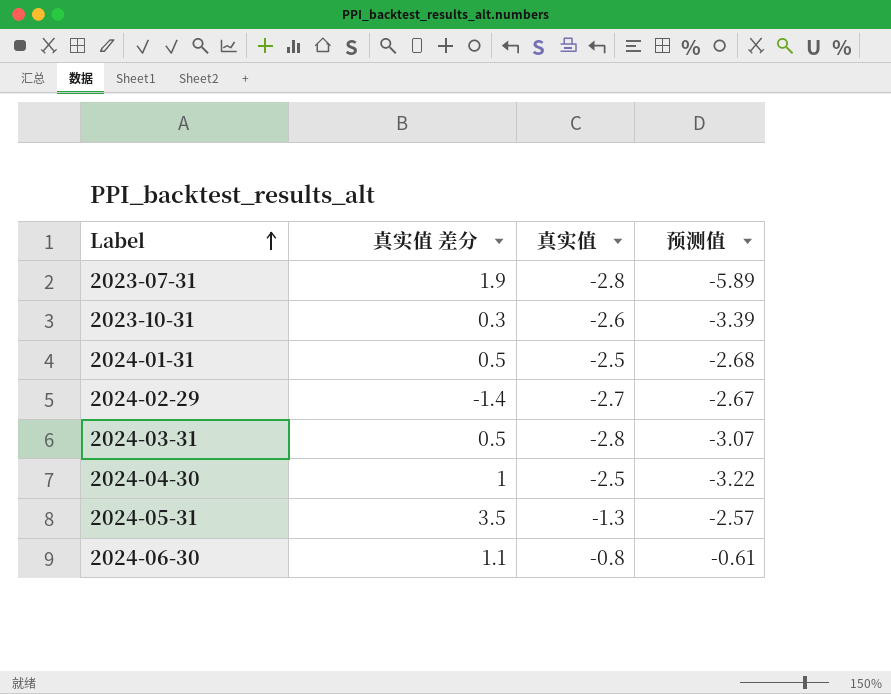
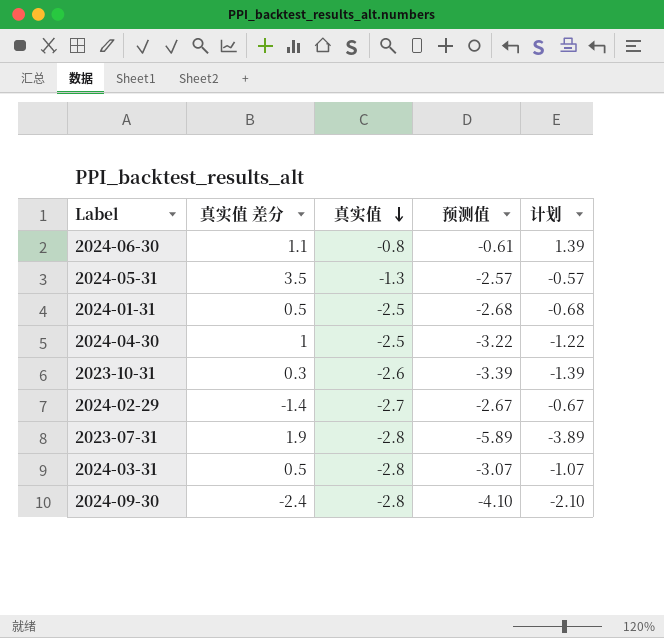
row order: Label ascending -> 真实值 descending
column 计划 | formula: none -> [预测值] + 2
row 2024-09-30: none -> -2.4 | -2.8 | -4.10 | -2.10

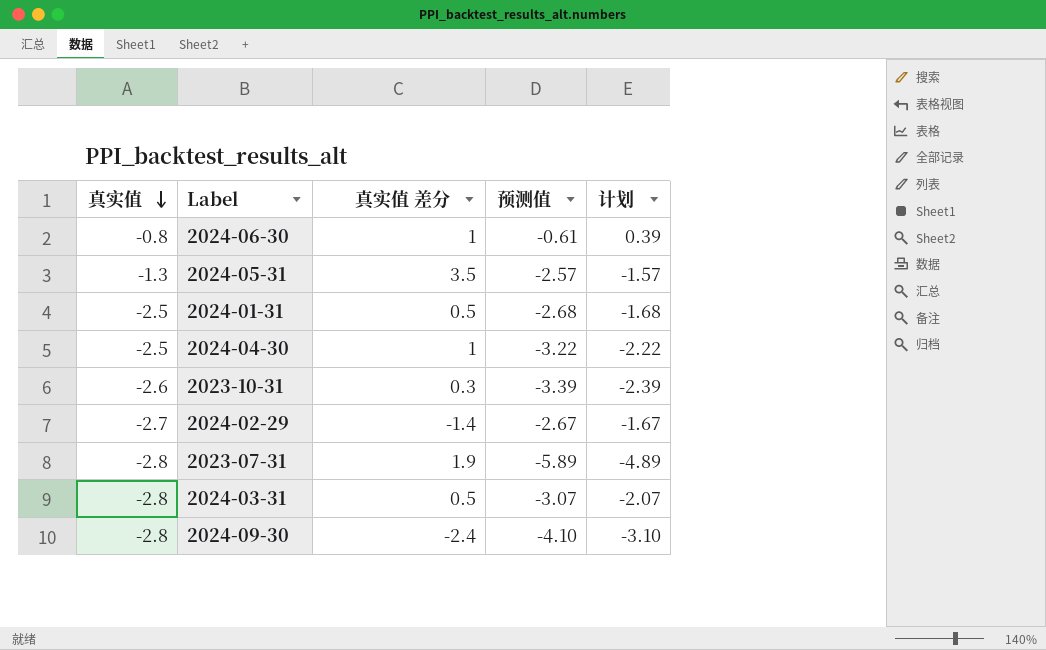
column 真实值 | position: 3 -> 1
column 计划 | formula: [预测值] + 2 -> [预测值] + 1
2024-06-30 | 真实值 差分: 1.1 -> 1

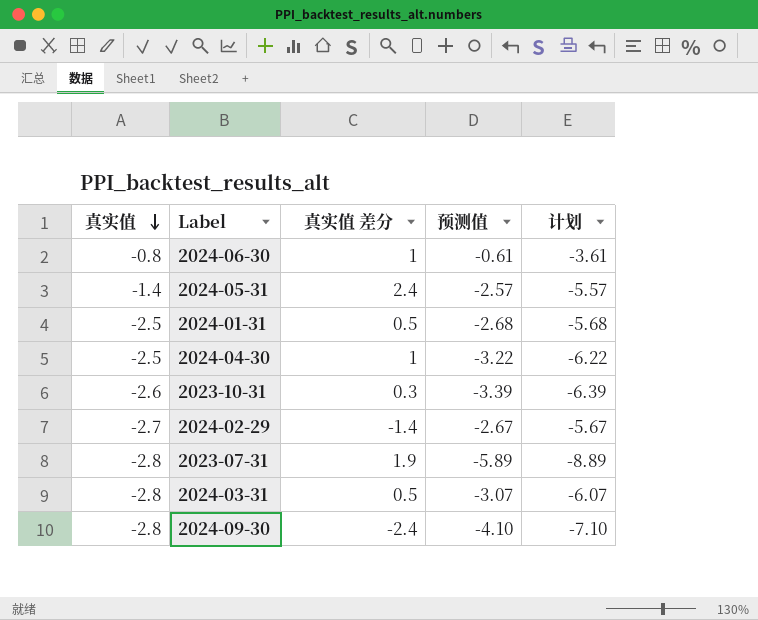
column 计划 | formula: [预测值] + 1 -> [预测值] - 3
2024-05-31 | 真实值: -1.3 -> -1.4
2024-05-31 | 真实值 差分: 3.5 -> 2.4

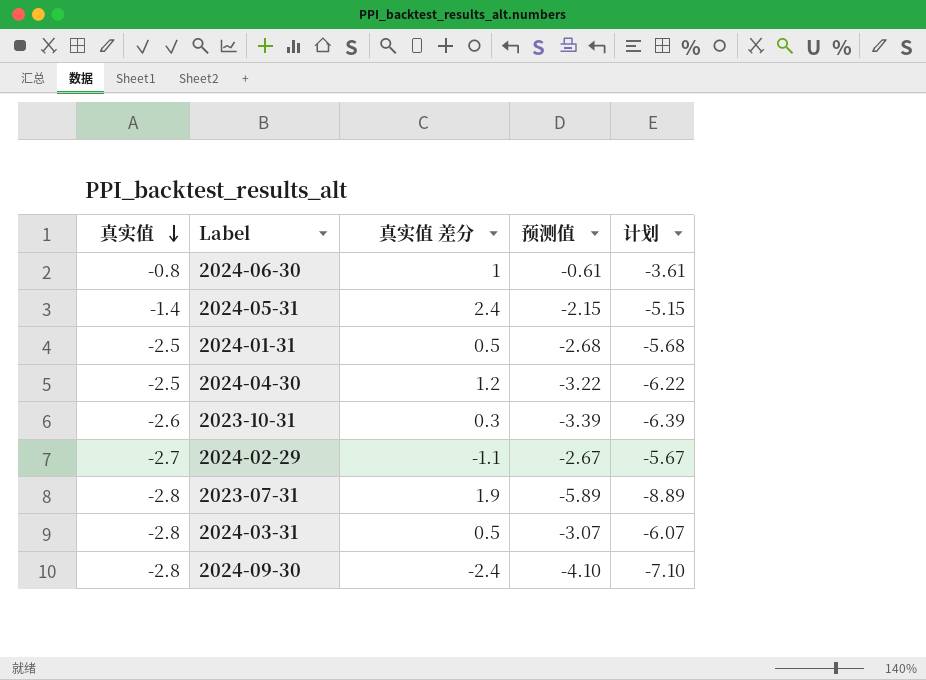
2024-05-31 | 预测值: -2.57 -> -2.15
2024-05-31 | 计划: -5.57 -> -5.15
2024-04-30 | 真实值 差分: 1 -> 1.2
2024-02-29 | 真实值 差分: -1.4 -> -1.1

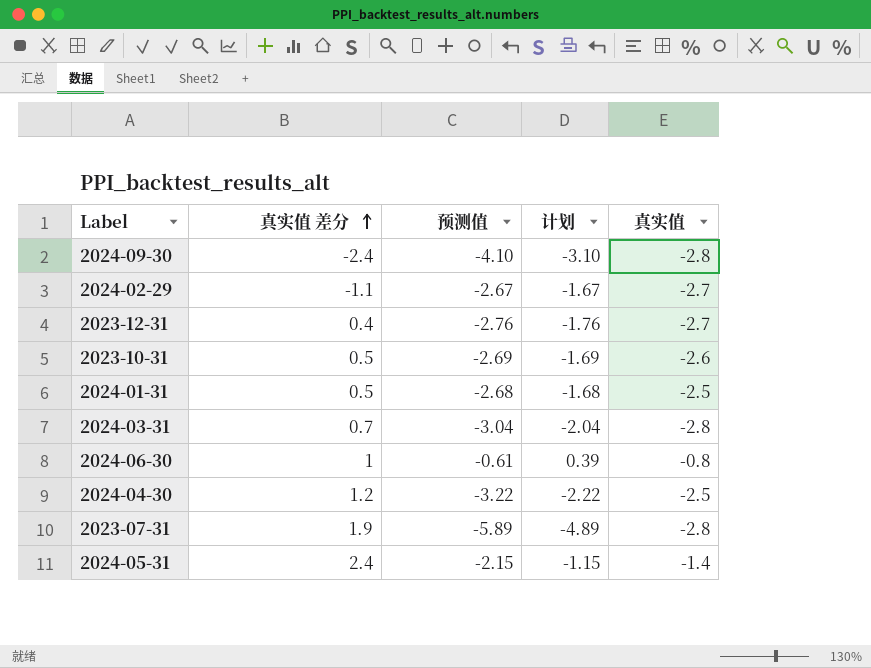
row order: 真实值 descending -> 真实值 差分 ascending
column 计划 | formula: [预测值] - 3 -> [预测值] + 1
column 真实值 | position: 1 -> 5
row 2023-12-31: none -> 0.4 | -2.76 | -1.76 | -2.7
2023-10-31 | 真实值 差分: 0.3 -> 0.5
2023-10-31 | 预测值: -3.39 -> -2.69
2024-03-31 | 真实值 差分: 0.5 -> 0.7
2024-03-31 | 预测值: -3.07 -> -3.04

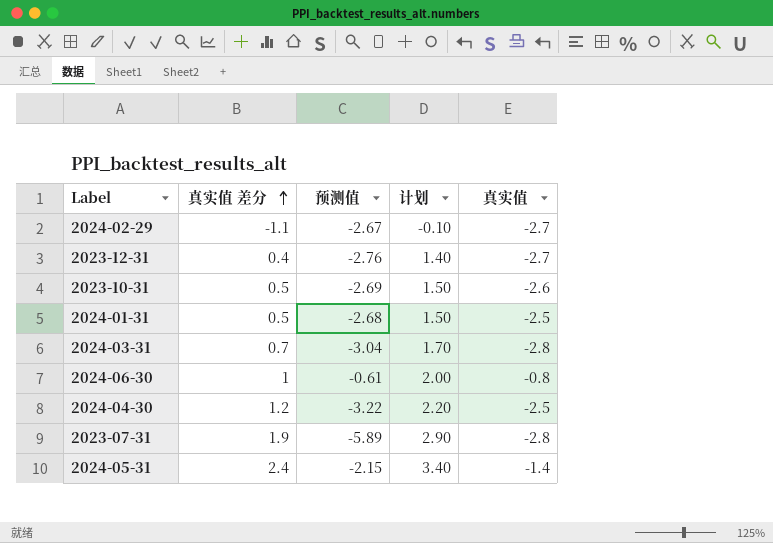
column 计划 | formula: [预测值] + 1 -> [真实值 差分] + 1
row 2024-09-30: -2.4 | -4.10 | -3.10 | -2.8 -> none

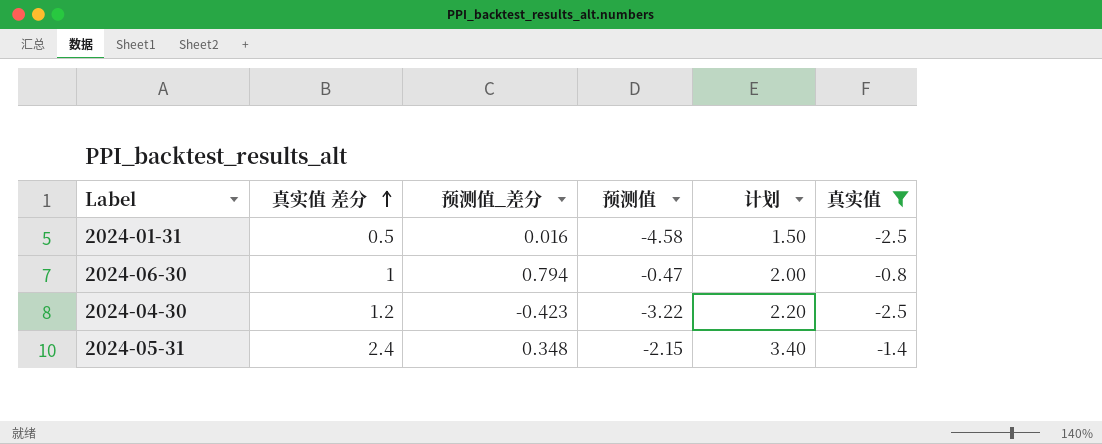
filter: none -> 真实值 >= -2.5
column 预测值_差分 | position: none -> 3
2024-01-31 | 预测值: -2.68 -> -4.58
2024-06-30 | 预测值: -0.61 -> -0.47

